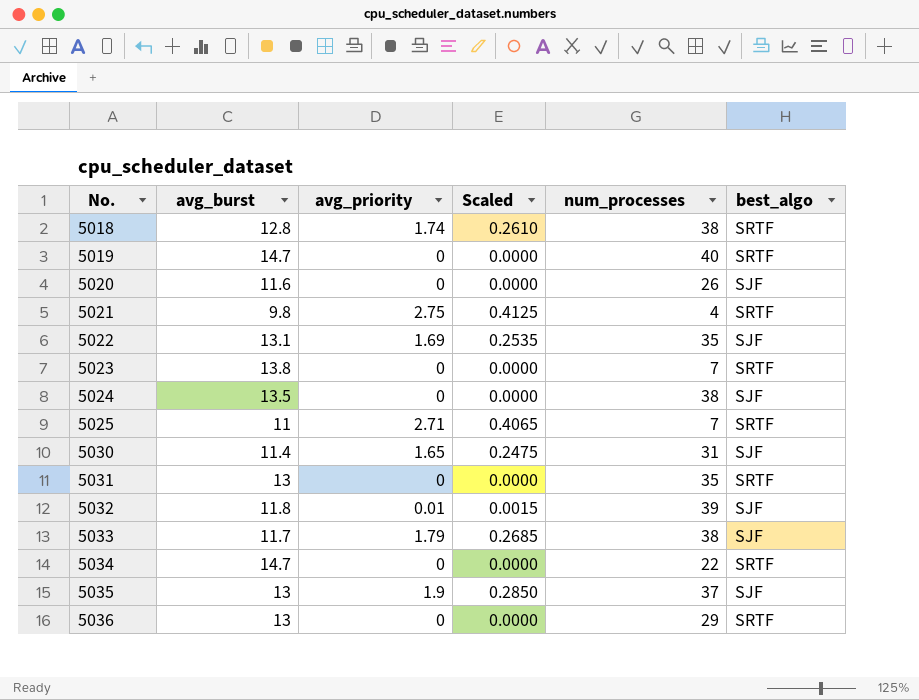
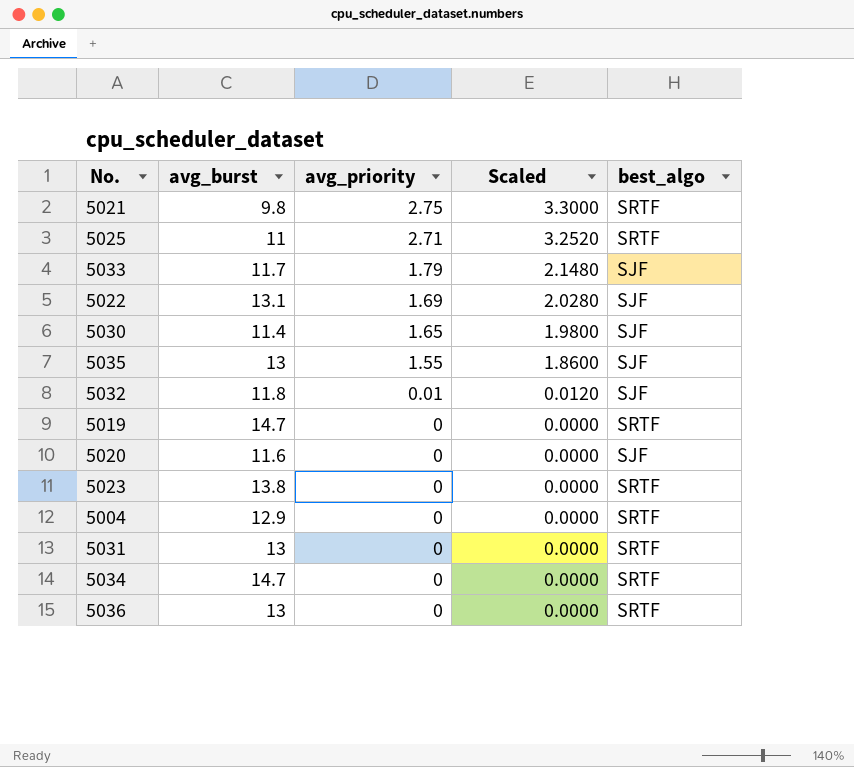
row order: No. ascending -> avg_priority descending
column num_processes | position: 5 -> none
column Scaled | formula: [avg_priority] * 0.15 -> [avg_priority] * 1.2
row 5018: 12.8 | 1.74 | 0.2610 | 38 | SRTF -> none
row 5024: 13.5 | 0 | 0.0000 | 38 | SJF -> none
5035 | avg_priority: 1.9 -> 1.55
row 5004: none -> 12.9 | 0 | 0.0000 | SRTF

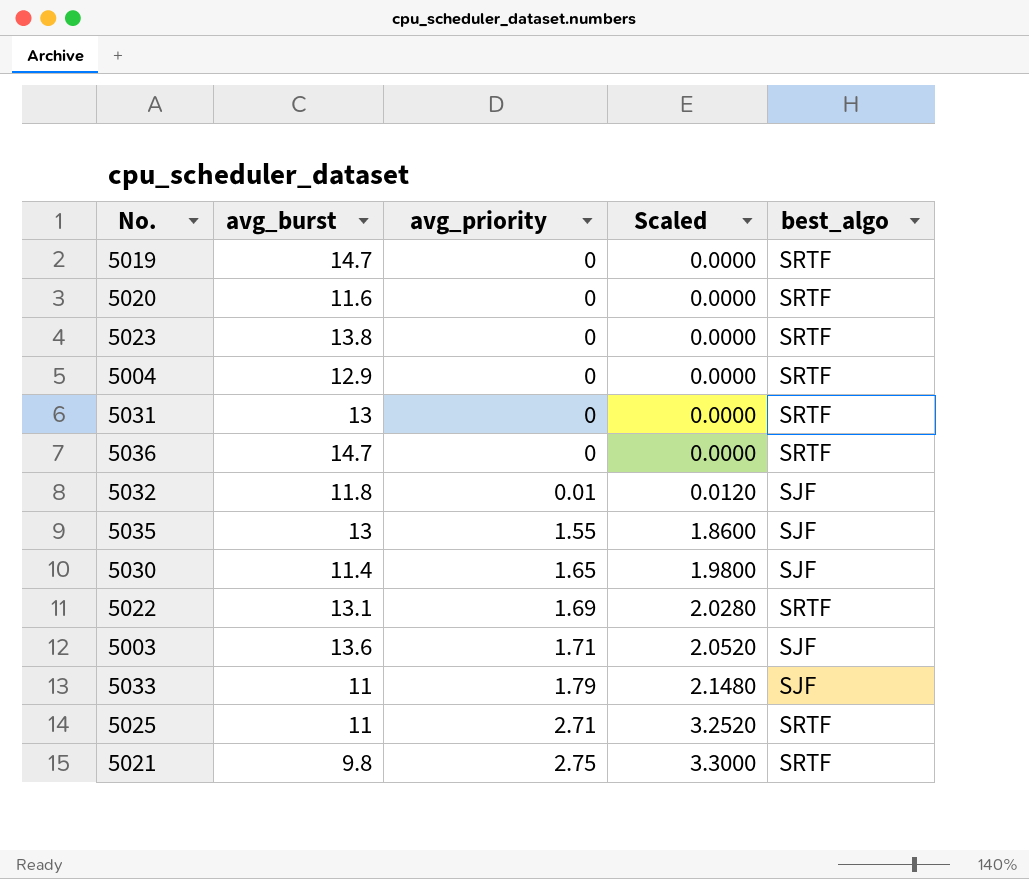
row order: avg_priority descending -> avg_priority ascending
row 5034: 14.7 | 0 | 0.0000 | SRTF -> none
5020 | best_algo: SJF -> SRTF
5036 | avg_burst: 13 -> 14.7
5022 | best_algo: SJF -> SRTF
row 5003: none -> 13.6 | 1.71 | 2.0520 | SJF
5033 | avg_burst: 11.7 -> 11

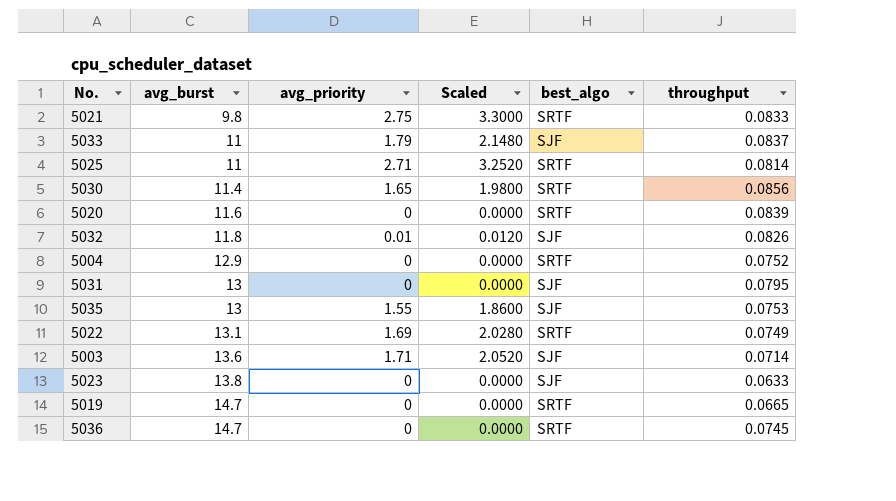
row order: avg_priority ascending -> avg_burst ascending
column throughput | position: none -> 6
5030 | best_algo: SJF -> SRTF
5031 | best_algo: SRTF -> SJF
5023 | best_algo: SRTF -> SJF

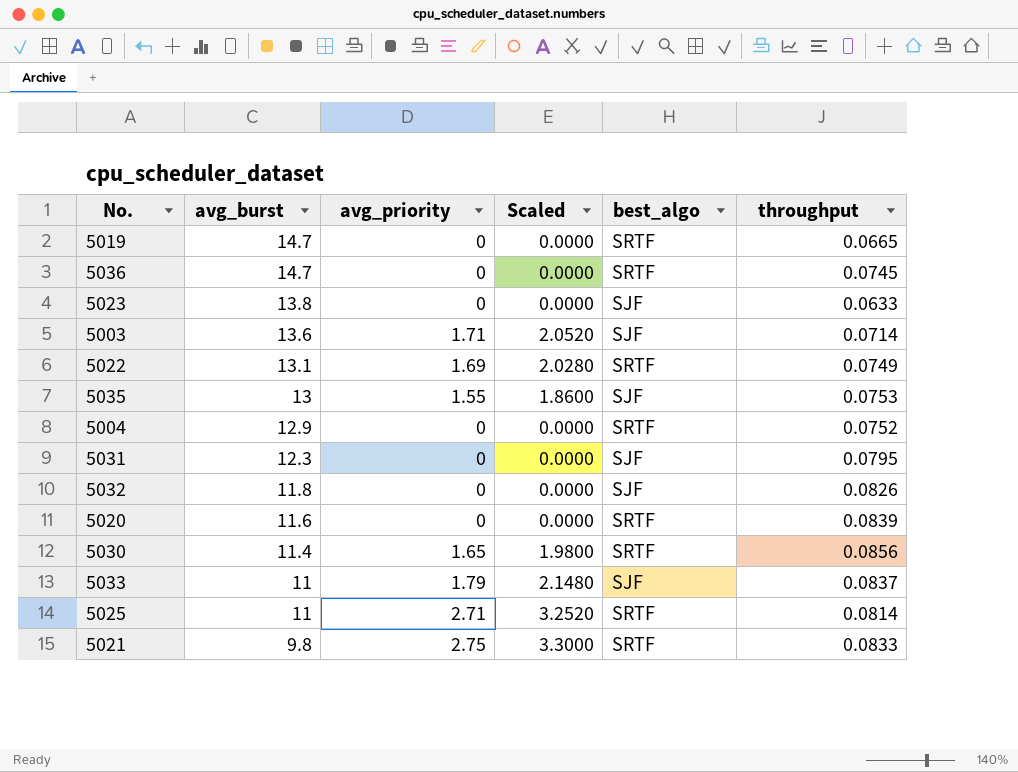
row order: avg_burst ascending -> avg_burst descending
5031 | avg_burst: 13 -> 12.3
5032 | avg_priority: 0.01 -> 0
5032 | Scaled: 0.0120 -> 0.0000

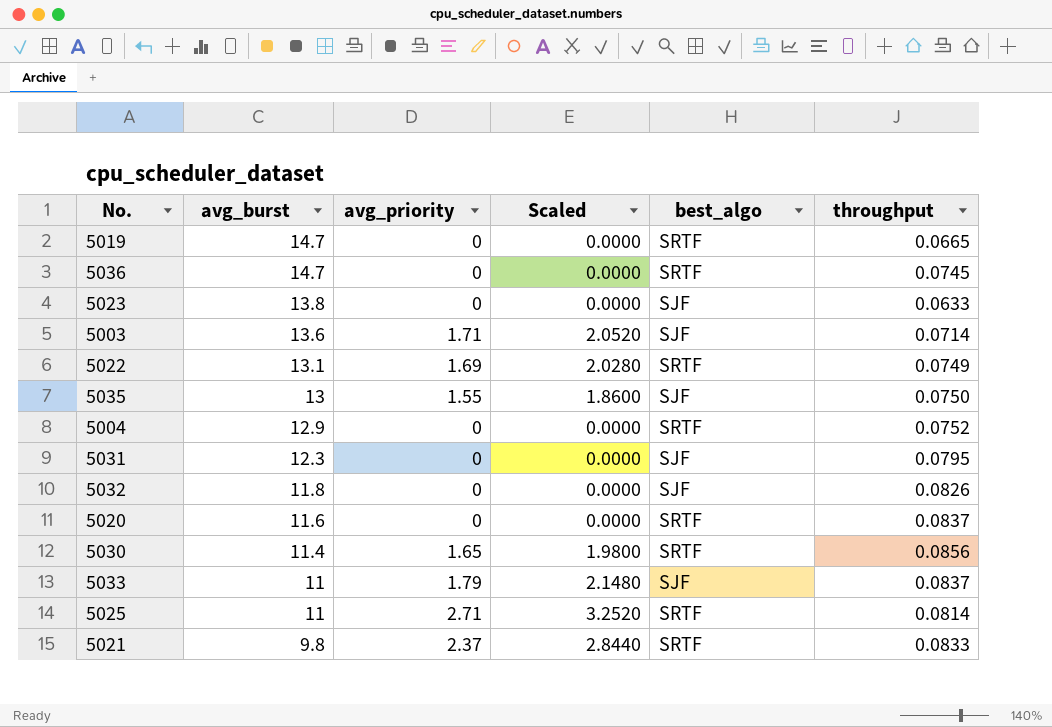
5035 | throughput: 0.0753 -> 0.0750
5020 | throughput: 0.0839 -> 0.0837
5021 | avg_priority: 2.75 -> 2.37
5021 | Scaled: 3.3000 -> 2.8440

